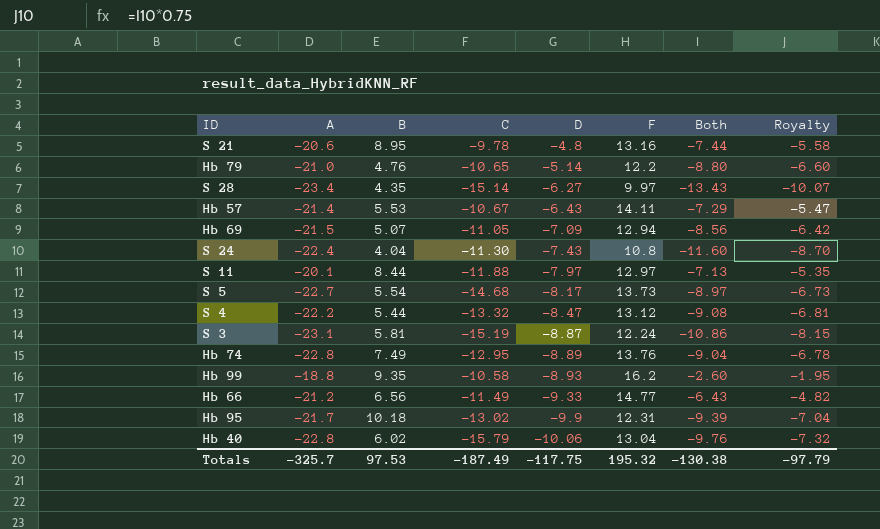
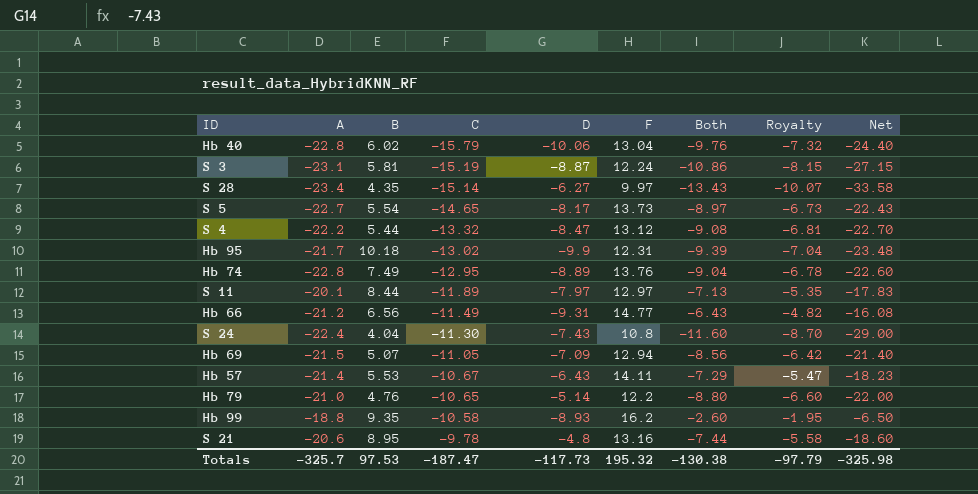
row order: D descending -> C ascending
column Net | formula: none -> [Both] * 2.5
S 5 | C: -14.68 -> -14.65
S 11 | C: -11.88 -> -11.89
Hb 66 | D: -9.33 -> -9.31
Totals | C: -187.49 -> -187.47
Totals | D: -117.75 -> -117.73

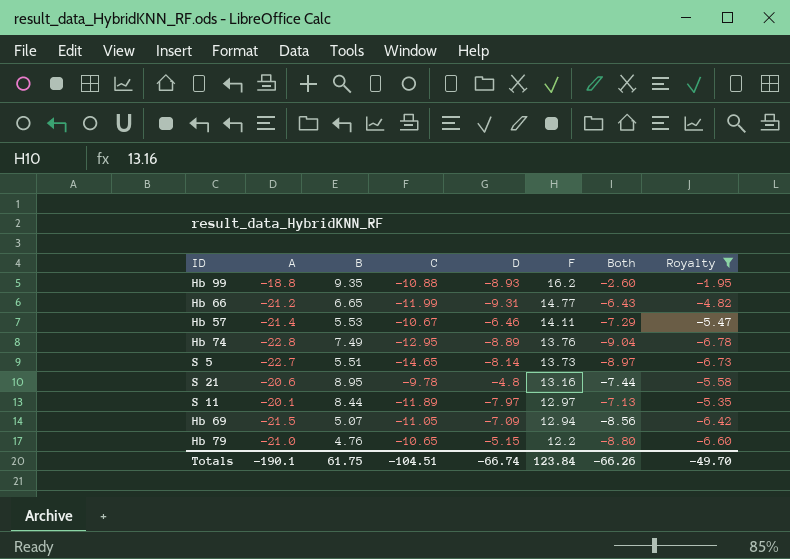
filter: none -> Royalty >= -6.78
row order: C ascending -> F descending
column Net | formula: [Both] * 2.5 -> none
Hb 99 | C: -10.58 -> -10.88
Hb 66 | B: 6.56 -> 6.65
Hb 66 | C: -11.49 -> -11.99
Hb 57 | D: -6.43 -> -6.46
S 5 | B: 5.54 -> 5.51
S 5 | D: -8.17 -> -8.14
Hb 79 | D: -5.14 -> -5.15
Totals | A: -325.7 -> -190.1
Totals | B: 97.53 -> 61.75
Totals | C: -187.47 -> -104.51
Totals | D: -117.73 -> -66.74
Totals | F: 195.32 -> 123.84
Totals | Both: -130.38 -> -66.26
Totals | Royalty: -97.79 -> -49.70

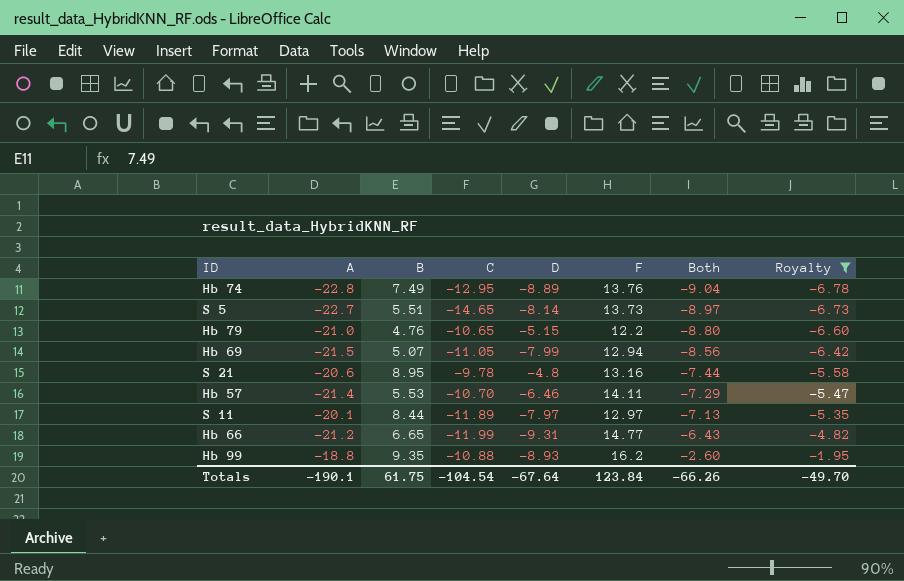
row order: F descending -> Both ascending
Hb 69 | D: -7.09 -> -7.99
Hb 57 | C: -10.67 -> -10.70
Totals | C: -104.51 -> -104.54
Totals | D: -66.74 -> -67.64

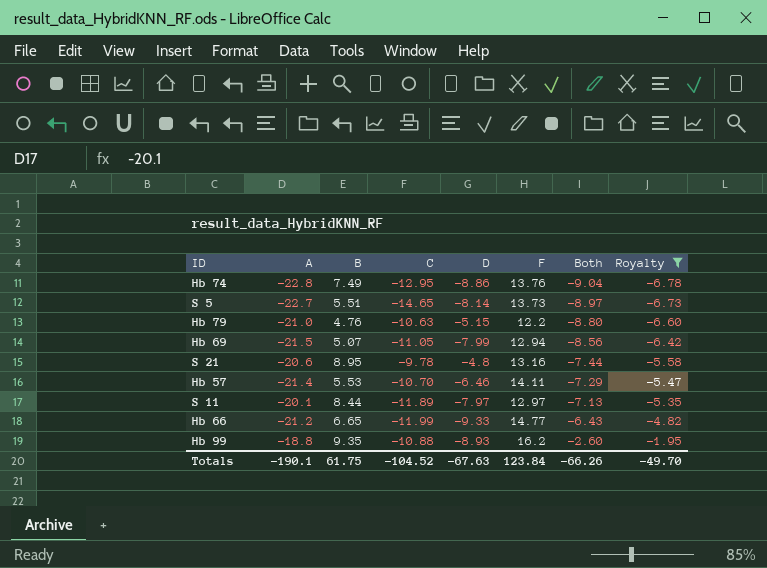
Hb 74 | D: -8.89 -> -8.86
Hb 79 | C: -10.65 -> -10.63
Hb 66 | D: -9.31 -> -9.33
Totals | C: -104.54 -> -104.52
Totals | D: -67.64 -> -67.63

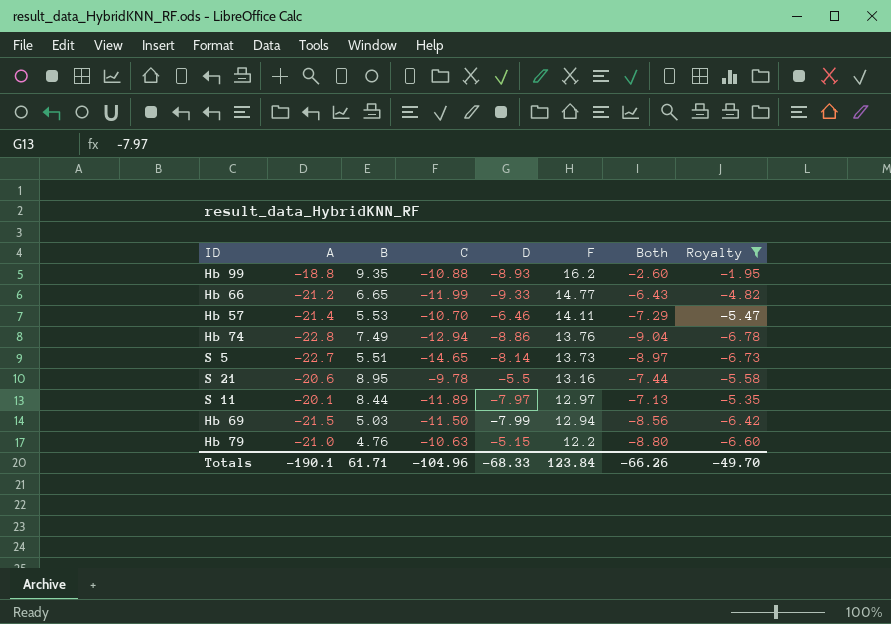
row order: Both ascending -> F descending
Hb 74 | C: -12.95 -> -12.94
S 21 | D: -4.8 -> -5.5
Hb 69 | B: 5.07 -> 5.03
Hb 69 | C: -11.05 -> -11.50
Totals | B: 61.75 -> 61.71
Totals | C: -104.52 -> -104.96
Totals | D: -67.63 -> -68.33

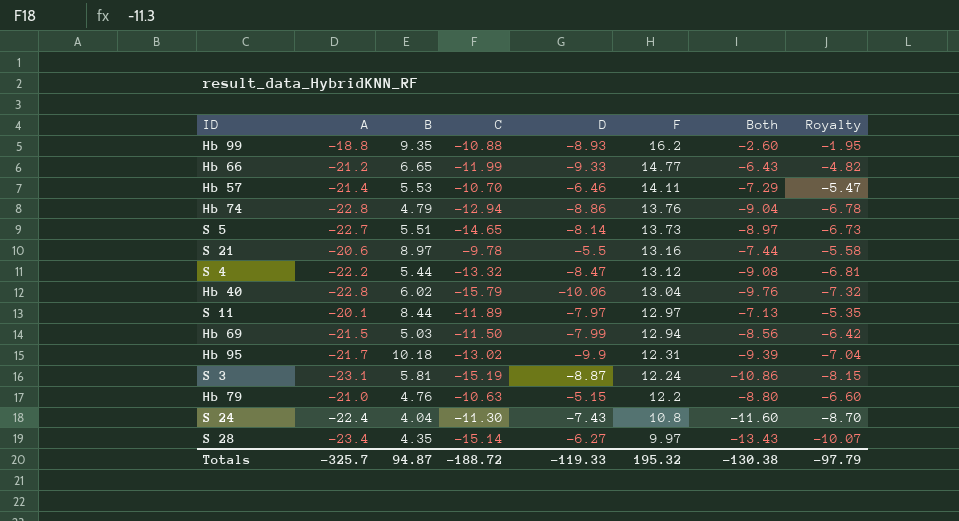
filter: Royalty >= -6.78 -> none
Hb 74 | B: 7.49 -> 4.79
S 21 | B: 8.95 -> 8.97
Totals | A: -190.1 -> -325.7
Totals | B: 61.71 -> 94.87
Totals | C: -104.96 -> -188.72
Totals | D: -68.33 -> -119.33
Totals | F: 123.84 -> 195.32
Totals | Both: -66.26 -> -130.38
Totals | Royalty: -49.70 -> -97.79

